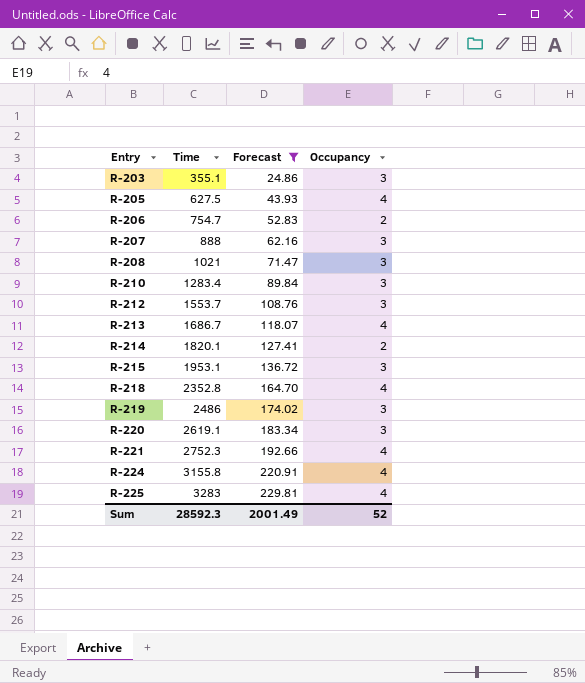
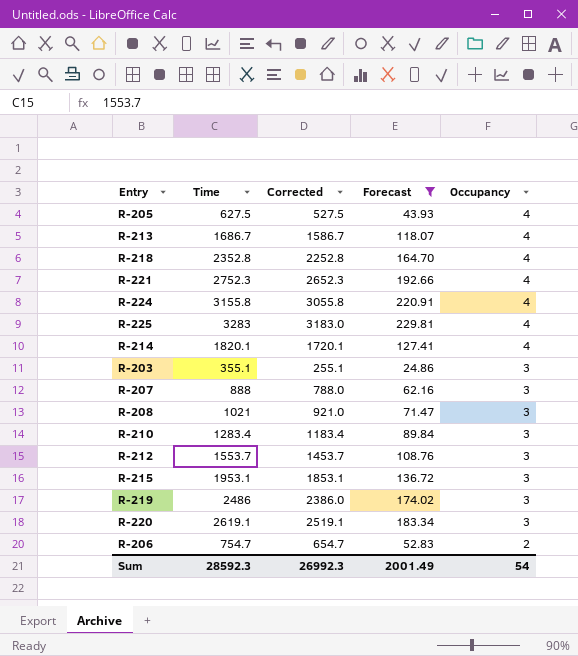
row order: Entry ascending -> Occupancy descending
column Corrected | formula: none -> [Time] - 100
R-214 | Occupancy: 2 -> 4
Sum | Occupancy: 52 -> 54

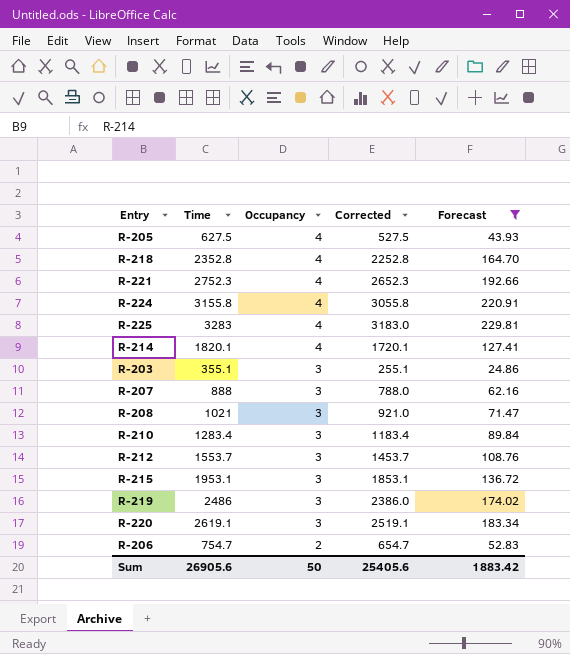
column Occupancy | position: 5 -> 3
row R-213: 1686.7 | 1586.7 | 118.07 | 4 -> none
Sum | Time: 28592.3 -> 26905.6
Sum | Occupancy: 54 -> 50
Sum | Corrected: 26992.3 -> 25405.6
Sum | Forecast: 2001.49 -> 1883.42

